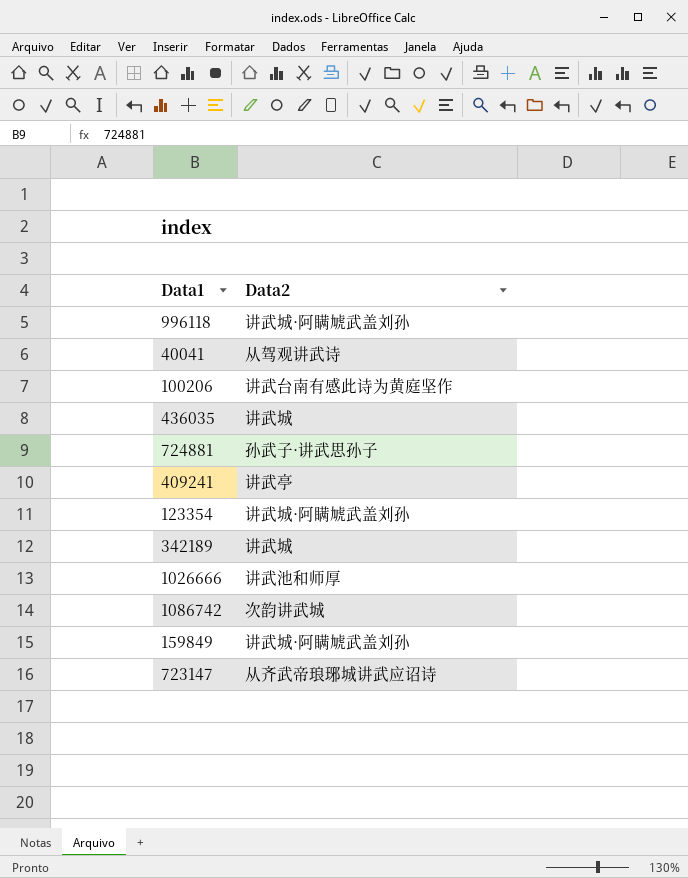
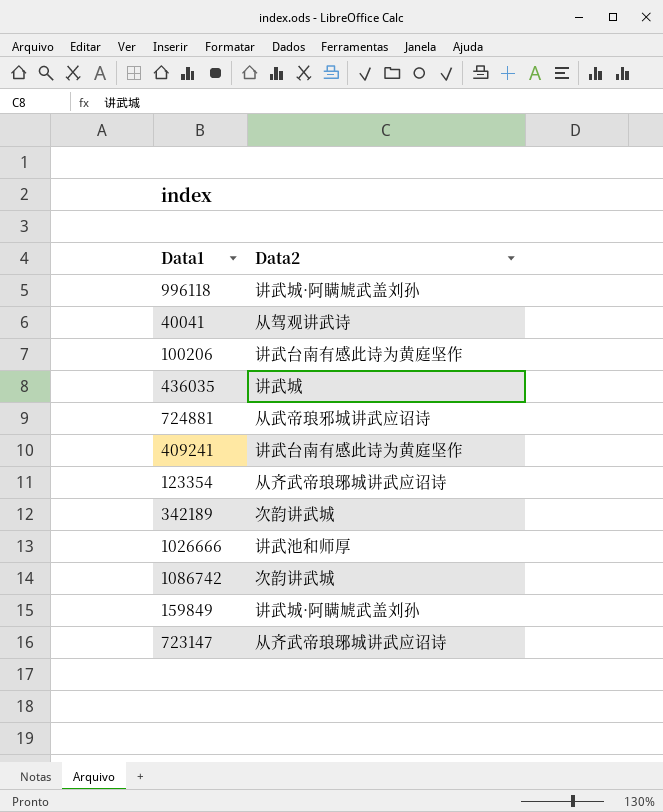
724881 | Data2: 孙武子·讲武思孙子 -> 从武帝琅邪城讲武应诏诗
409241 | Data2: 讲武亭 -> 讲武台南有感此诗为黄庭坚作
123354 | Data2: 讲武城·阿瞒虓武盖刘孙 -> 从齐武帝琅琊城讲武应诏诗
342189 | Data2: 讲武城 -> 次韵讲武城

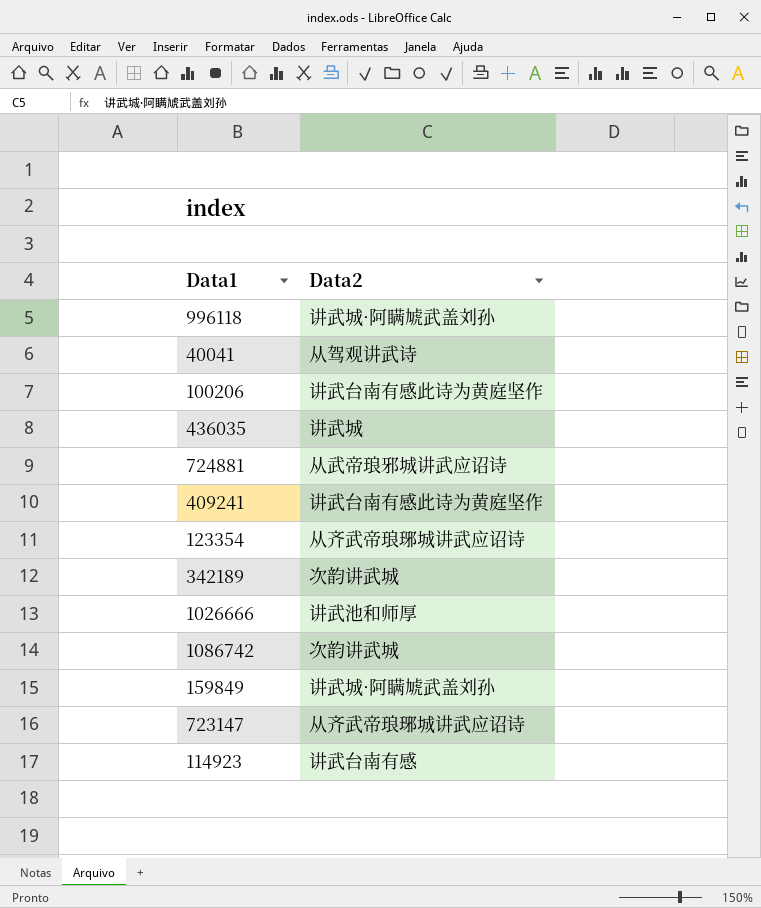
row 114923: none -> 讲武台南有感

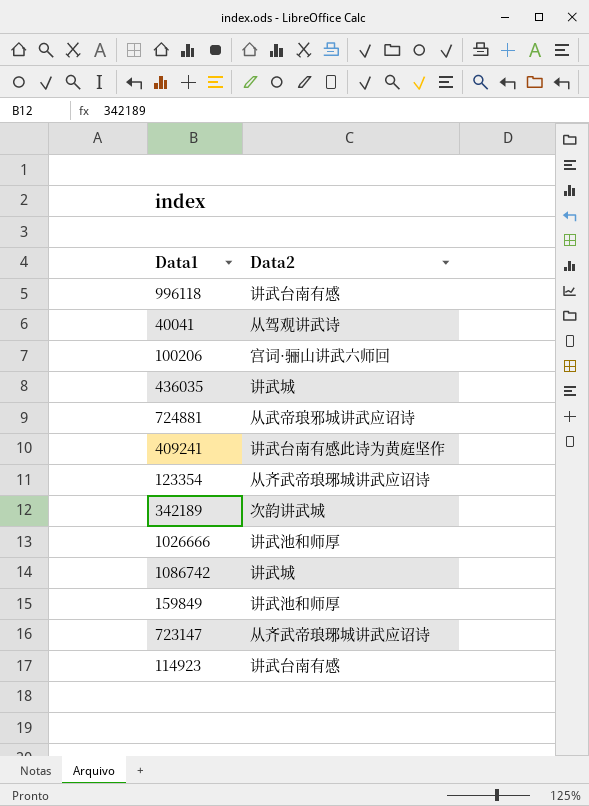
996118 | Data2: 讲武城·阿瞒虓武盖刘孙 -> 讲武台南有感
100206 | Data2: 讲武台南有感此诗为黄庭坚作 -> 宫词·骊山讲武六师回
1086742 | Data2: 次韵讲武城 -> 讲武城
159849 | Data2: 讲武城·阿瞒虓武盖刘孙 -> 讲武池和师厚

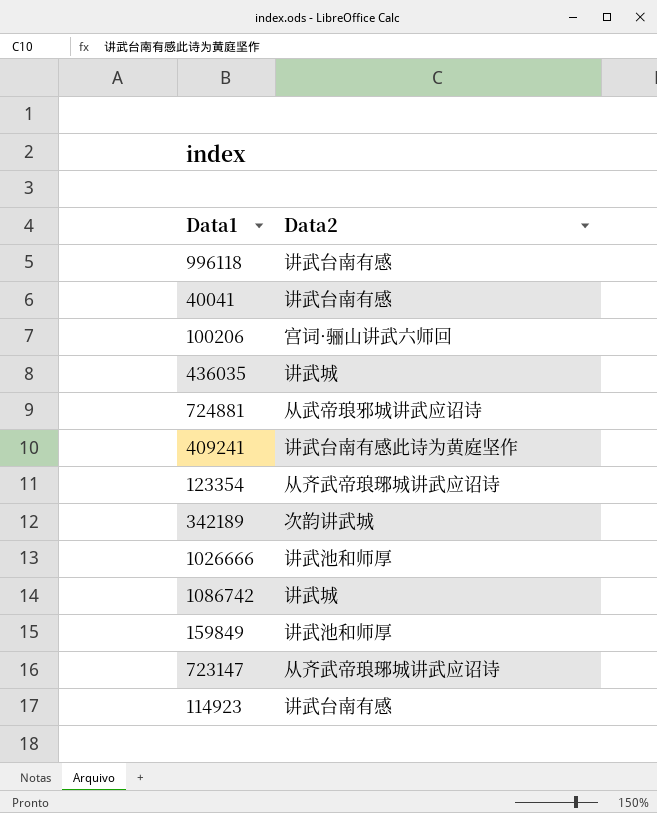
40041 | Data2: 从驾观讲武诗 -> 讲武台南有感

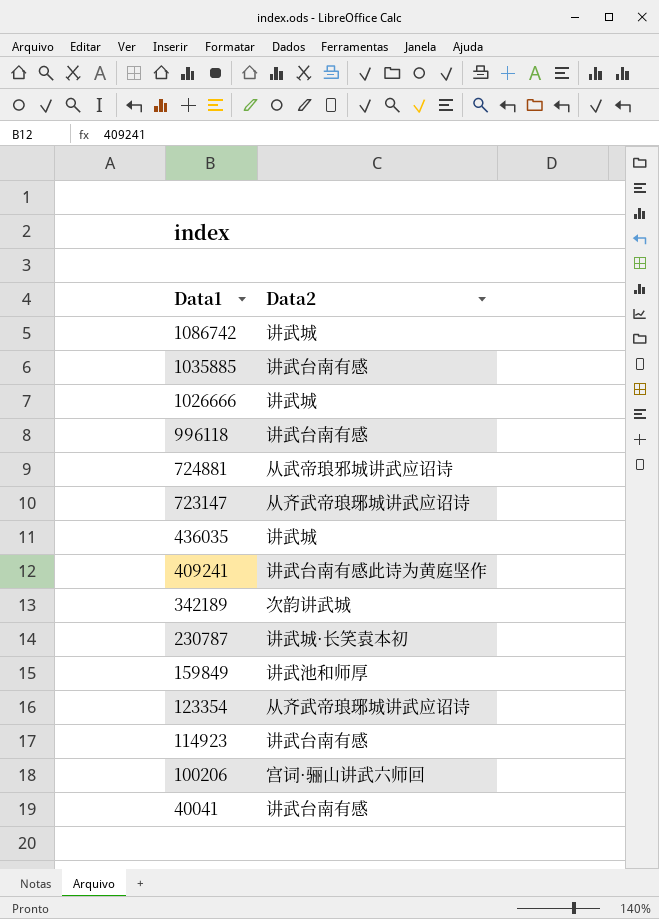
row order: none -> Data1 descending
row 1035885: none -> 讲武台南有感
1026666 | Data2: 讲武池和师厚 -> 讲武城
row 230787: none -> 讲武城·长笑袁本初

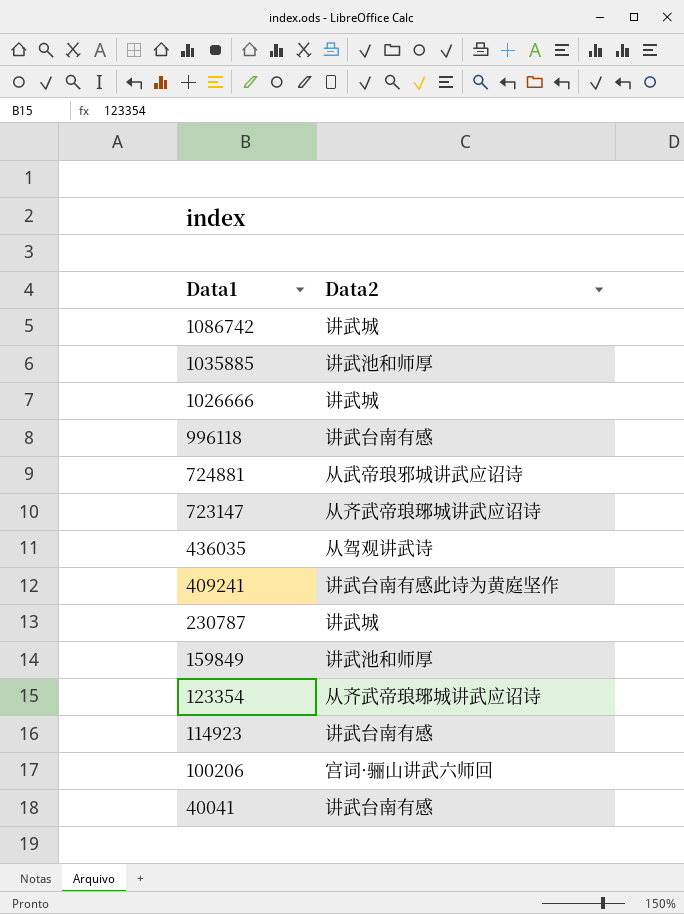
row 342189: 次韵讲武城 -> none
1035885 | Data2: 讲武台南有感 -> 讲武池和师厚
436035 | Data2: 讲武城 -> 从驾观讲武诗
230787 | Data2: 讲武城·长笑袁本初 -> 讲武城

